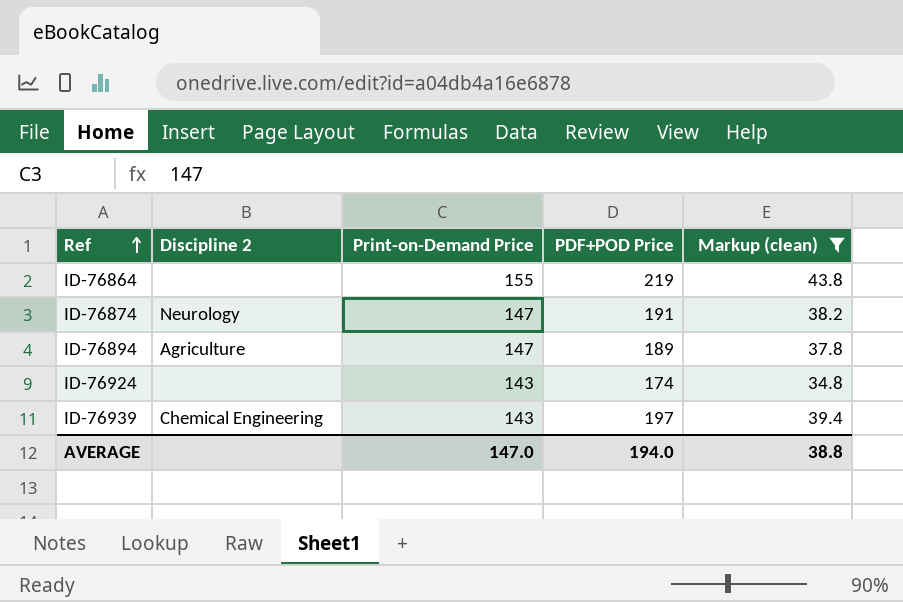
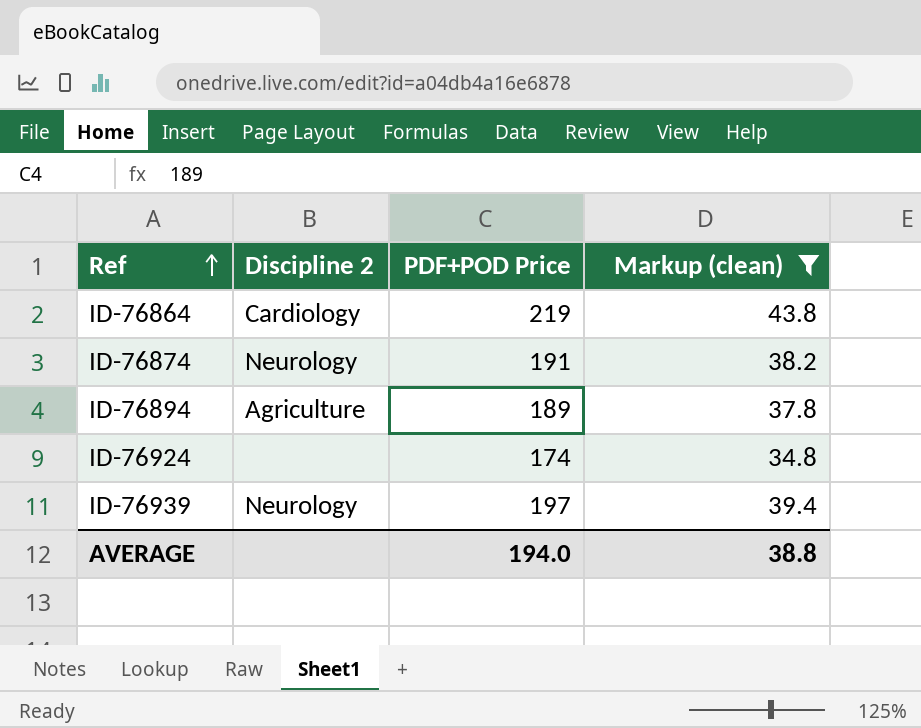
column Print-on-Demand Price | position: 3 -> none
ID-76864 | Discipline 2: none -> Cardiology
ID-76939 | Discipline 2: Chemical Engineering -> Neurology

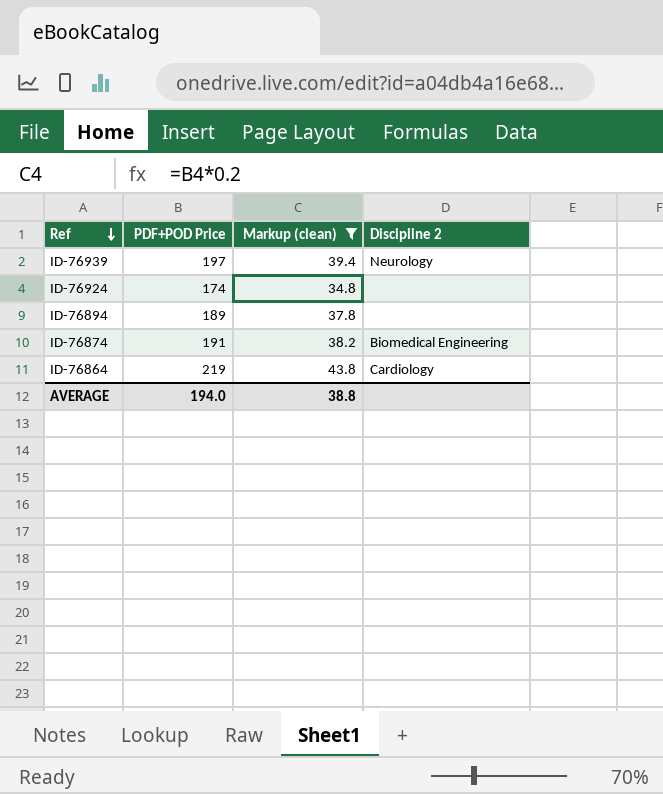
row order: Ref ascending -> Ref descending
column Discipline 2 | position: 2 -> 4
ID-76894 | Discipline 2: Agriculture -> none
ID-76874 | Discipline 2: Neurology -> Biomedical Engineering

